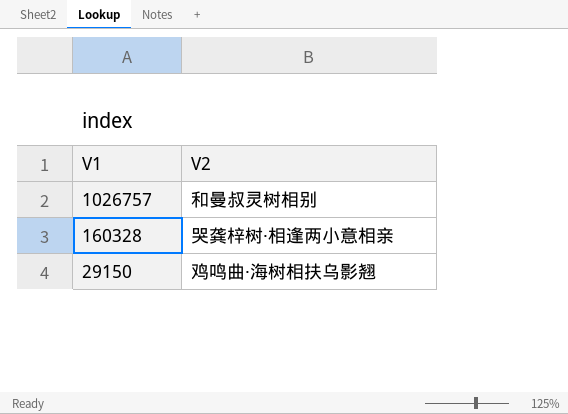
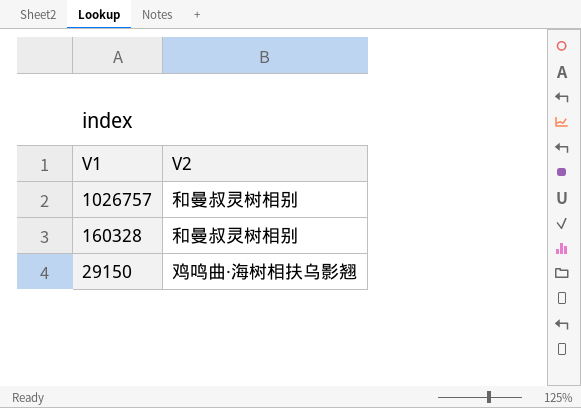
160328 | V2: 哭龚梓树·相逢两小意相亲 -> 和曼叔灵树相别

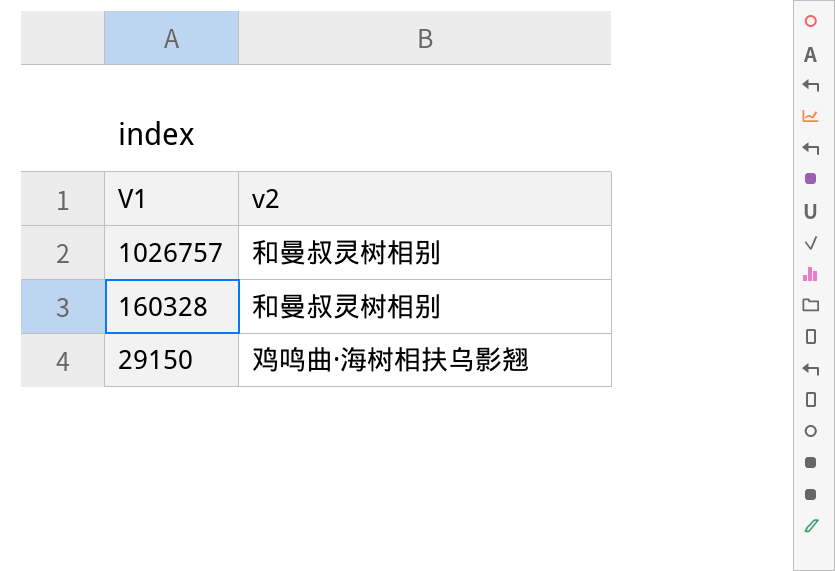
column name: V2 -> v2

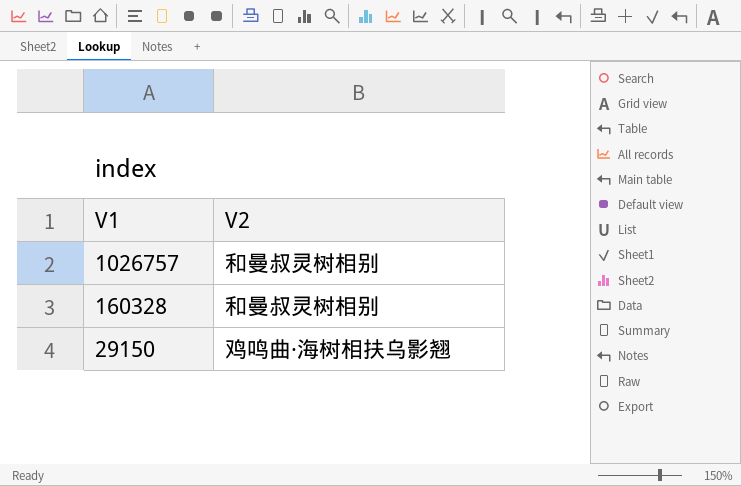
column name: v2 -> V2

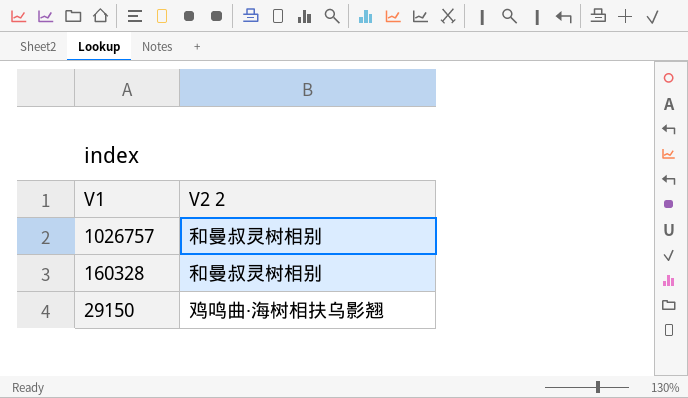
column name: V2 -> V2 2

